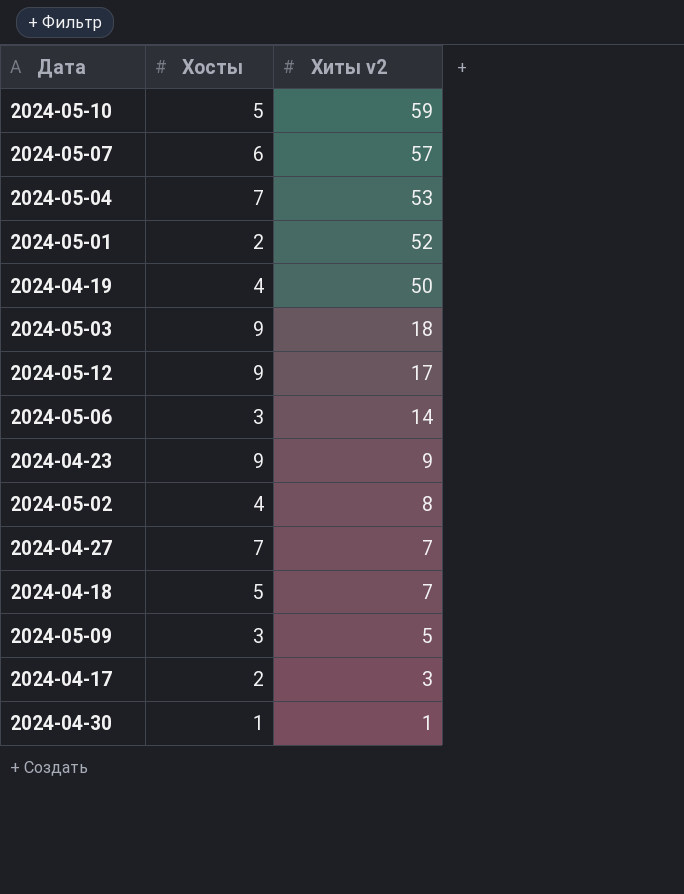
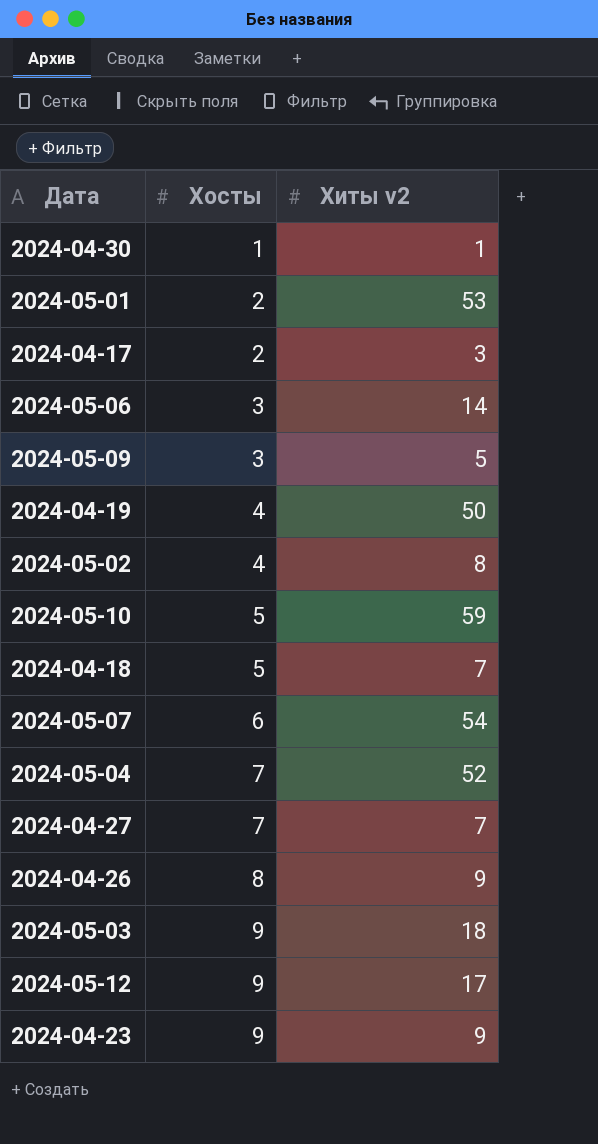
row order: Хиты v2 descending -> Хосты ascending
2024-05-01 | Хиты v2: 52 -> 53
2024-05-07 | Хиты v2: 57 -> 54
2024-05-04 | Хиты v2: 53 -> 52
row 2024-04-26: none -> 8 | 9

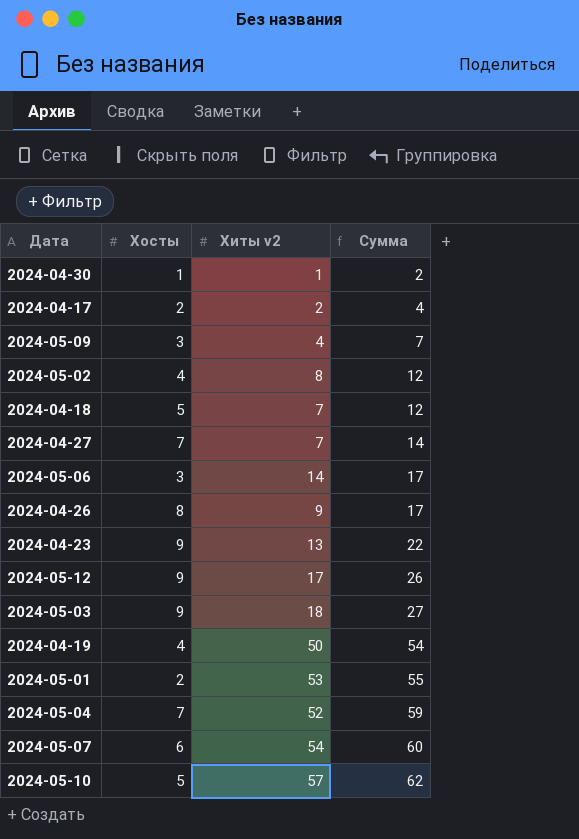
row order: Хосты ascending -> Сумма ascending
column Сумма | formula: none -> [Хосты] + [Хиты v2]
2024-04-17 | Хиты v2: 3 -> 2
2024-05-09 | Хиты v2: 5 -> 4
2024-04-23 | Хиты v2: 9 -> 13
2024-05-10 | Хиты v2: 59 -> 57

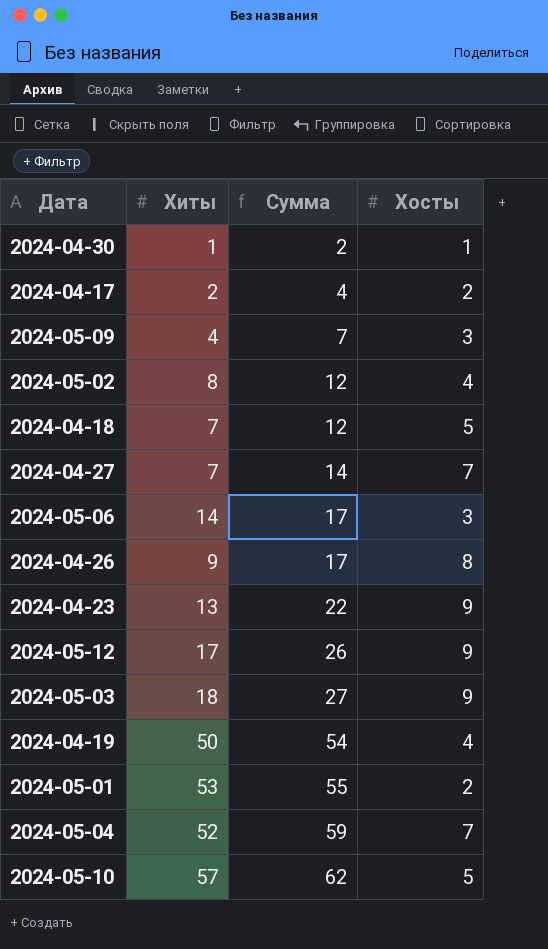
column name: Хиты v2 -> Хиты
column Хосты | position: 2 -> 4
row 2024-05-07: 6 | 54 | 60 -> none

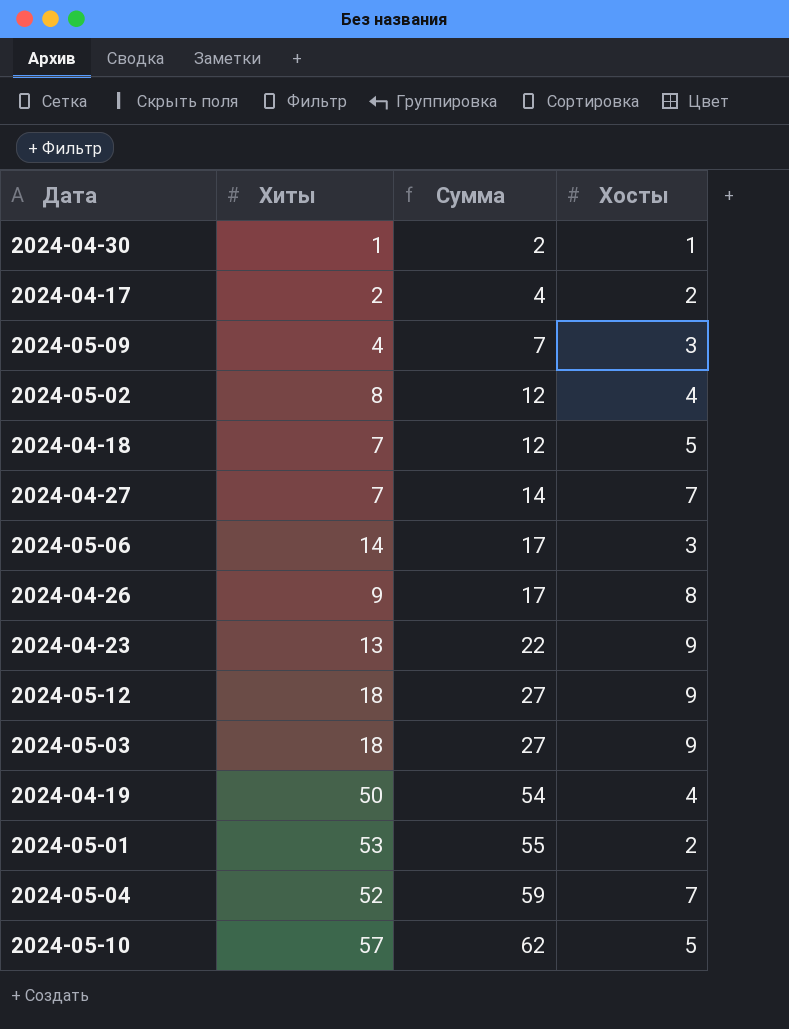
2024-05-12 | Хиты: 17 -> 18
2024-05-12 | Сумма: 26 -> 27

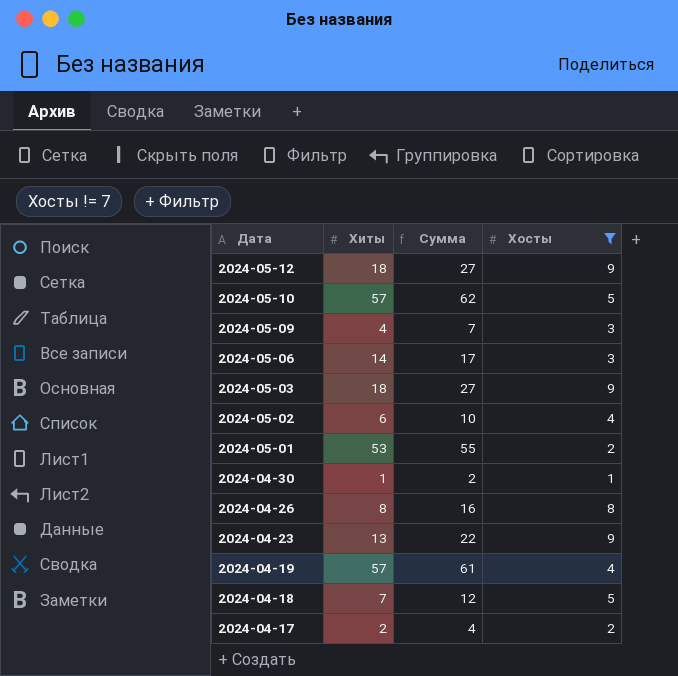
filter: none -> Хосты != 7
row order: Сумма ascending -> Дата descending
2024-05-02 | Хиты: 8 -> 6
2024-05-02 | Сумма: 12 -> 10
2024-04-26 | Хиты: 9 -> 8
2024-04-26 | Сумма: 17 -> 16
2024-04-19 | Хиты: 50 -> 57
2024-04-19 | Сумма: 54 -> 61

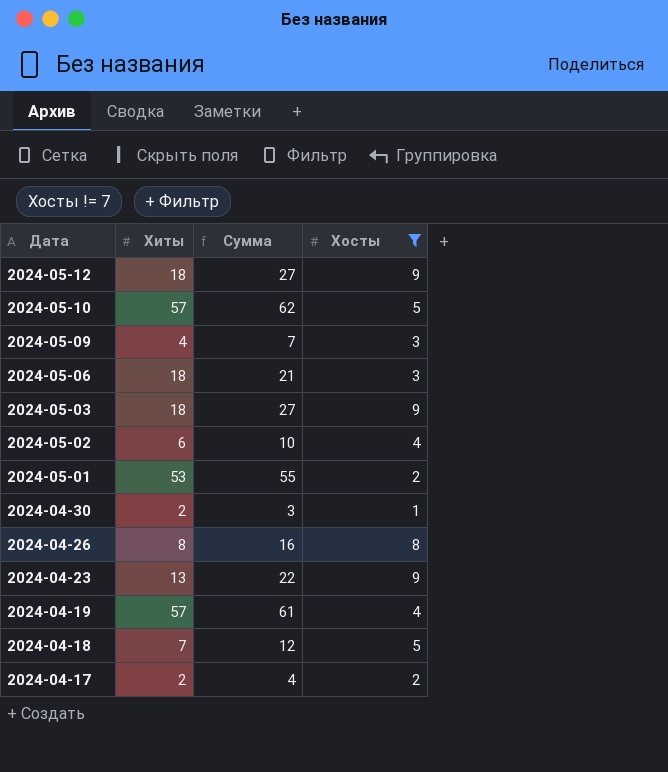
2024-05-06 | Хиты: 14 -> 18
2024-05-06 | Сумма: 17 -> 21
2024-04-30 | Хиты: 1 -> 2
2024-04-30 | Сумма: 2 -> 3

